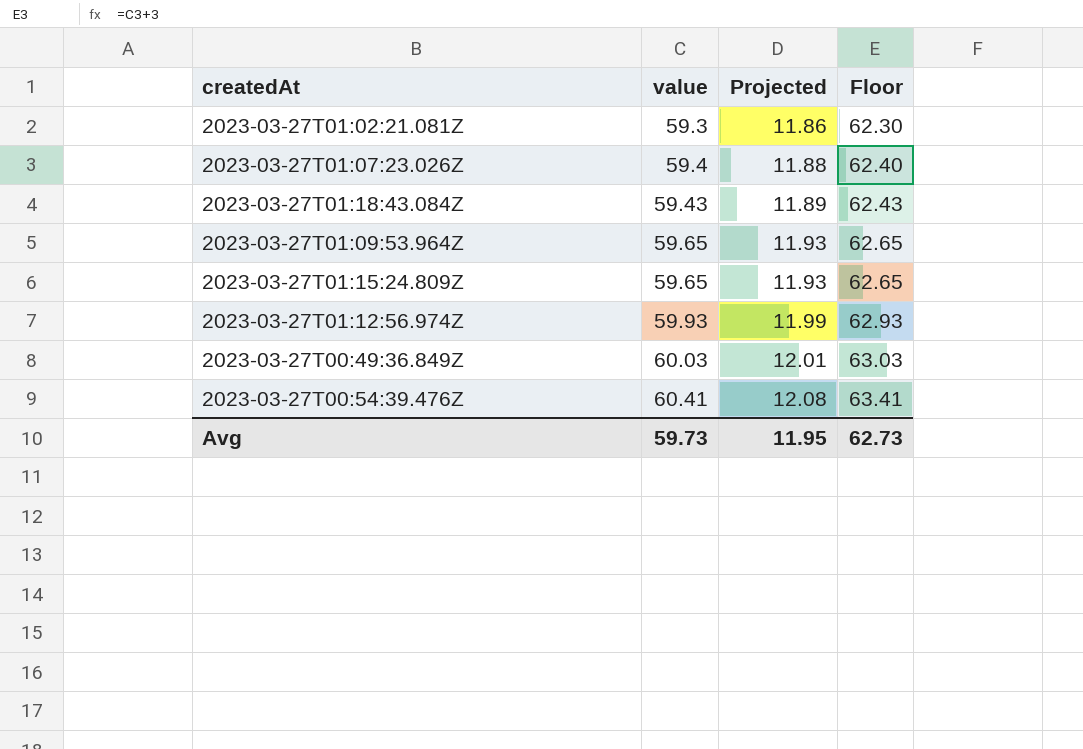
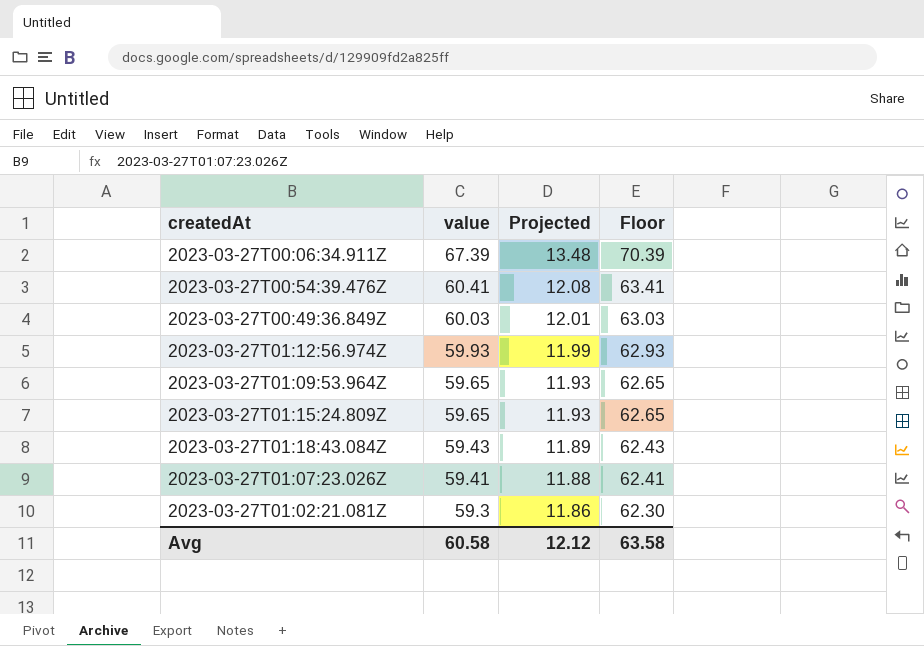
row order: value ascending -> value descending
row 2023-03-27T00:06:34.911Z: none -> 67.39 | 13.48 | 70.39
2023-03-27T01:07:23.026Z | value: 59.4 -> 59.41
2023-03-27T01:07:23.026Z | Floor: 62.40 -> 62.41
Avg | value: 59.73 -> 60.58
Avg | Projected: 11.95 -> 12.12
Avg | Floor: 62.73 -> 63.58

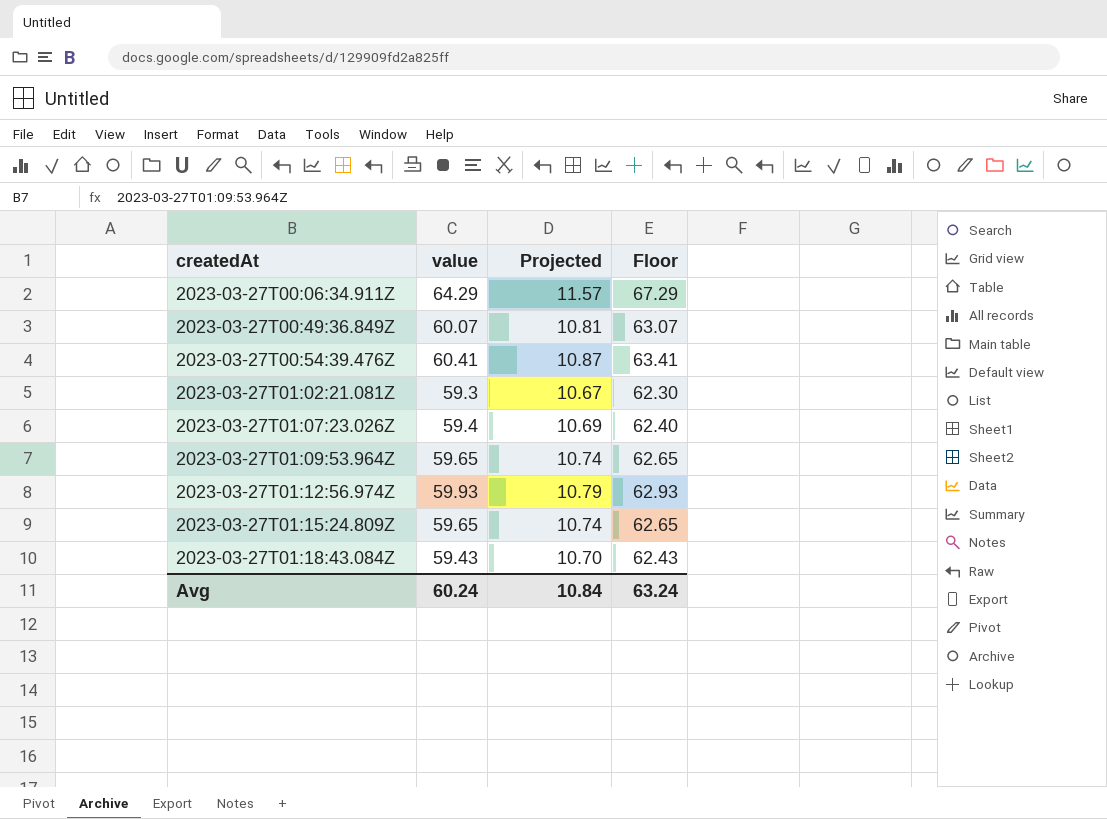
row order: value descending -> createdAt ascending
column Projected | formula: [value] * 0.2 -> [value] * 0.18
2023-03-27T00:06:34.911Z | value: 67.39 -> 64.29
2023-03-27T00:06:34.911Z | Floor: 70.39 -> 67.29
2023-03-27T00:49:36.849Z | value: 60.03 -> 60.07
2023-03-27T00:49:36.849Z | Floor: 63.03 -> 63.07
2023-03-27T01:07:23.026Z | value: 59.41 -> 59.4
2023-03-27T01:07:23.026Z | Floor: 62.41 -> 62.40
Avg | value: 60.58 -> 60.24
Avg | Projected: 12.12 -> 10.84
Avg | Floor: 63.58 -> 63.24

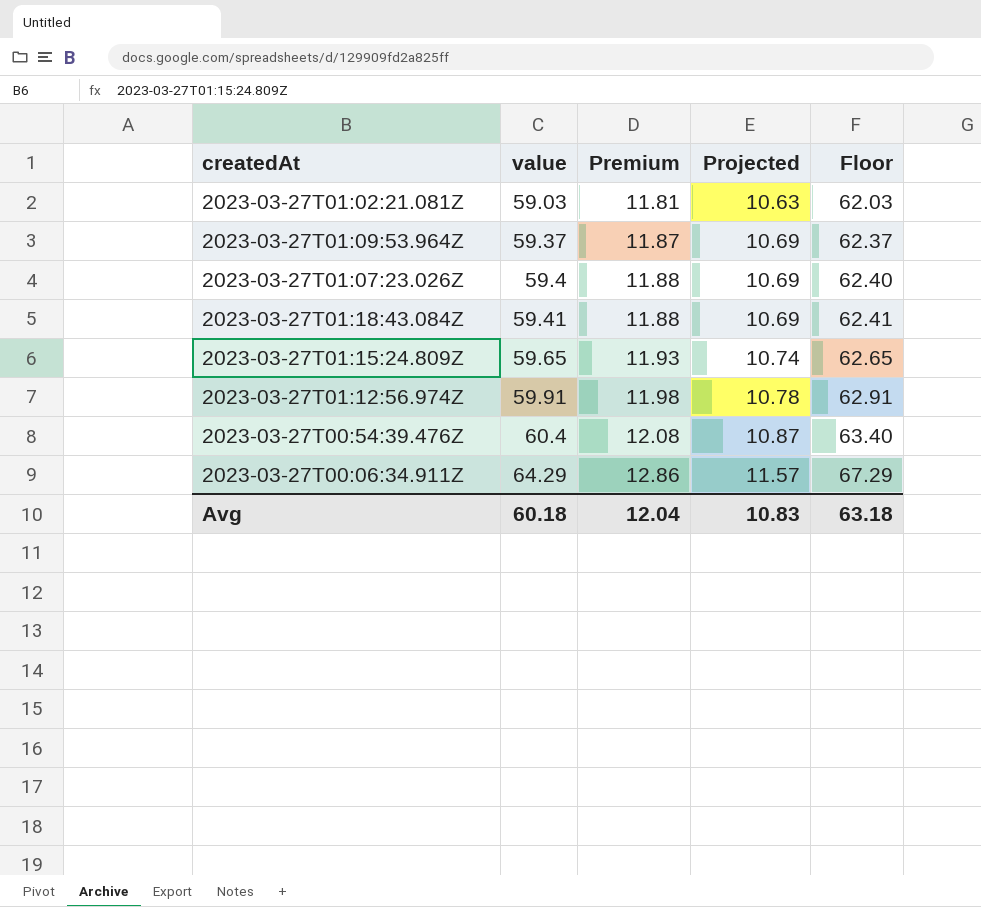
row order: createdAt ascending -> value ascending
column Premium | formula: none -> [value] * 0.2
row 2023-03-27T00:49:36.849Z: 60.07 | 10.81 | 63.07 -> none
2023-03-27T01:02:21.081Z | value: 59.3 -> 59.03
2023-03-27T01:02:21.081Z | Projected: 10.67 -> 10.63
2023-03-27T01:02:21.081Z | Floor: 62.30 -> 62.03
2023-03-27T01:09:53.964Z | value: 59.65 -> 59.37
2023-03-27T01:09:53.964Z | Projected: 10.74 -> 10.69
2023-03-27T01:09:53.964Z | Floor: 62.65 -> 62.37
2023-03-27T01:18:43.084Z | value: 59.43 -> 59.41
2023-03-27T01:18:43.084Z | Projected: 10.70 -> 10.69
2023-03-27T01:18:43.084Z | Floor: 62.43 -> 62.41
2023-03-27T01:12:56.974Z | value: 59.93 -> 59.91
2023-03-27T01:12:56.974Z | Projected: 10.79 -> 10.78
2023-03-27T01:12:56.974Z | Floor: 62.93 -> 62.91
2023-03-27T00:54:39.476Z | value: 60.41 -> 60.4
2023-03-27T00:54:39.476Z | Floor: 63.41 -> 63.40
Avg | value: 60.24 -> 60.18
Avg | Projected: 10.84 -> 10.83
Avg | Floor: 63.24 -> 63.18

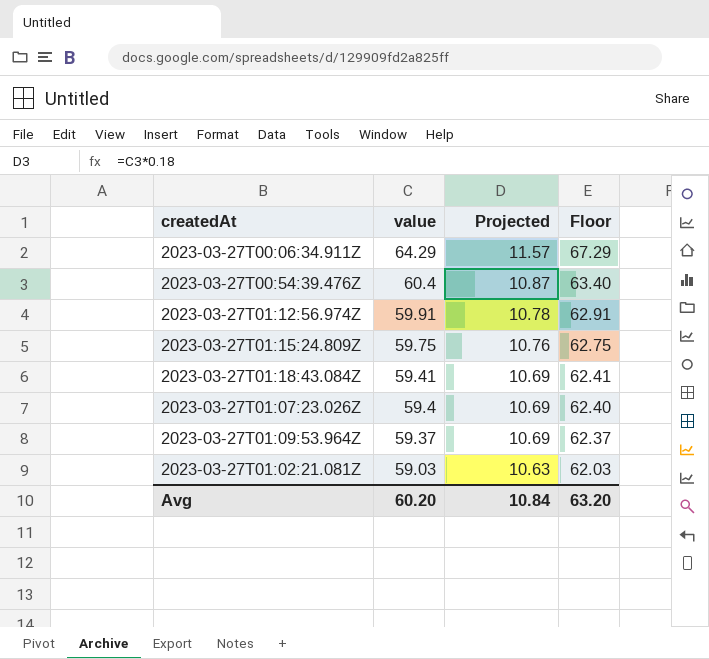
row order: value ascending -> value descending
column Premium | formula: [value] * 0.2 -> none
2023-03-27T01:15:24.809Z | value: 59.65 -> 59.75
2023-03-27T01:15:24.809Z | Projected: 10.74 -> 10.76
2023-03-27T01:15:24.809Z | Floor: 62.65 -> 62.75
Avg | value: 60.18 -> 60.20
Avg | Projected: 10.83 -> 10.84
Avg | Floor: 63.18 -> 63.20

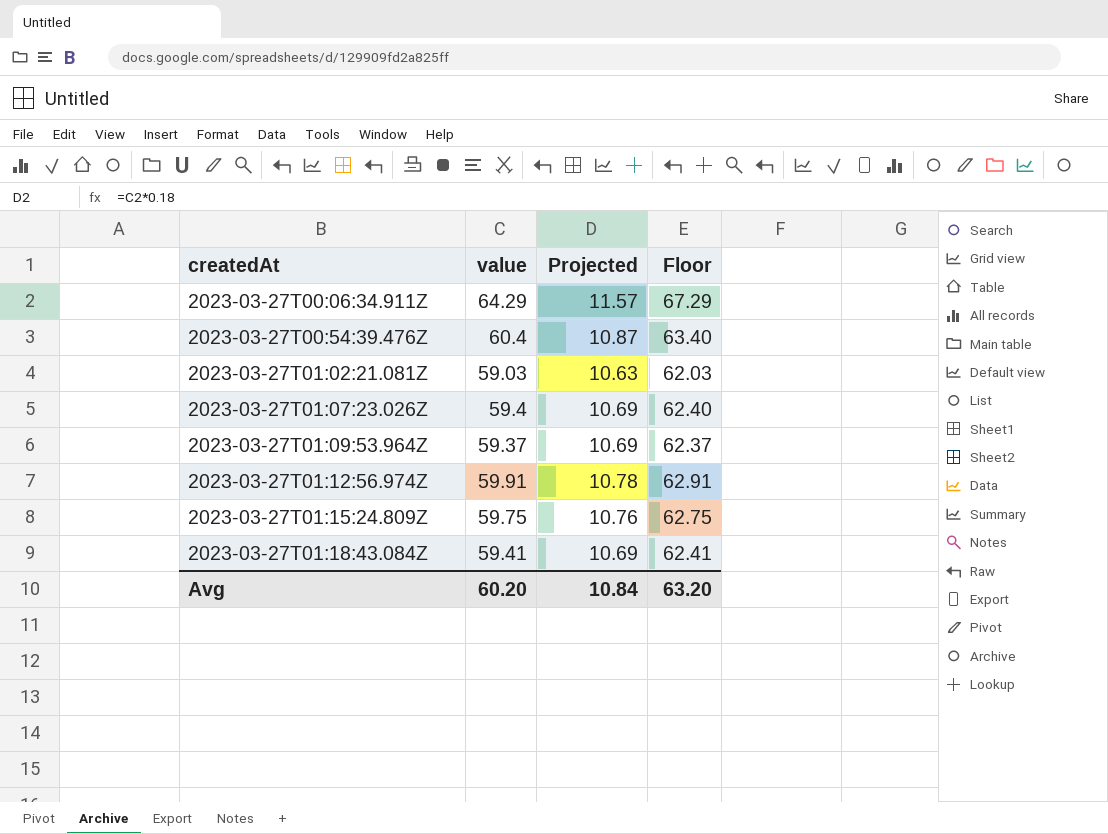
row order: value descending -> createdAt ascending

